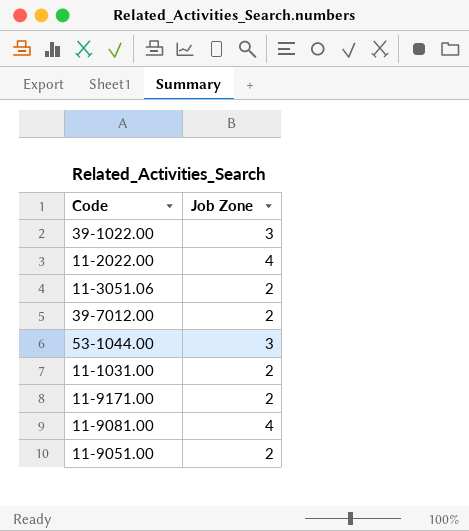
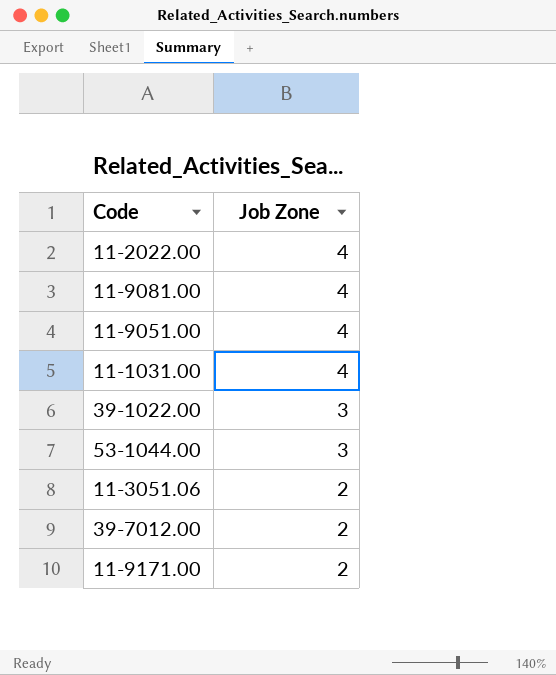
row order: none -> Job Zone descending
11-9051.00 | Job Zone: 2 -> 4
11-1031.00 | Job Zone: 2 -> 4

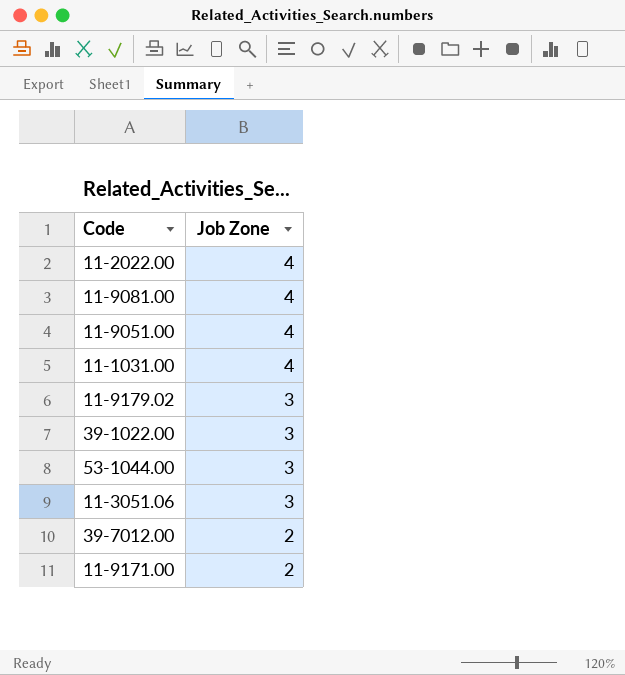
row 11-9179.02: none -> 3
11-3051.06 | Job Zone: 2 -> 3

